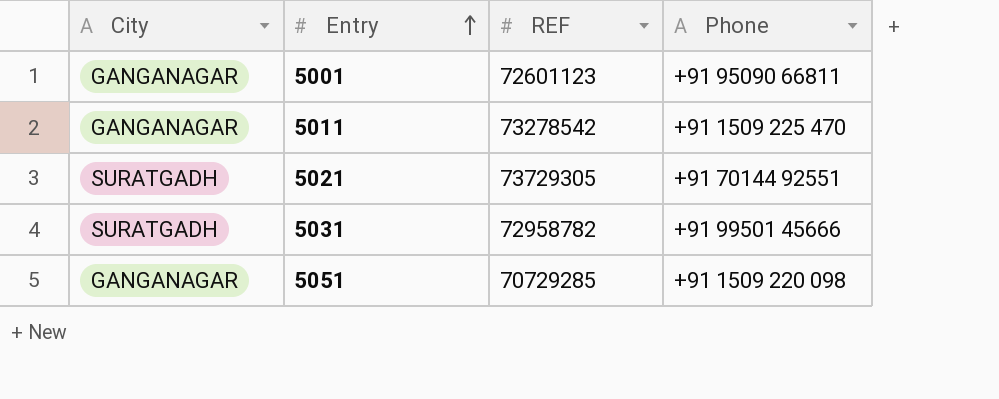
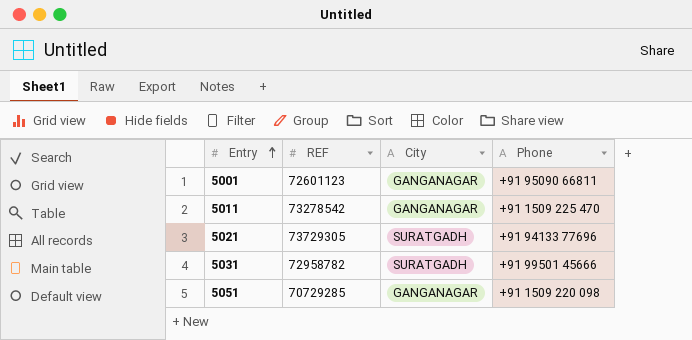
column City | position: 1 -> 3
5021 | Phone: +91 70144 92551 -> +91 94133 77696

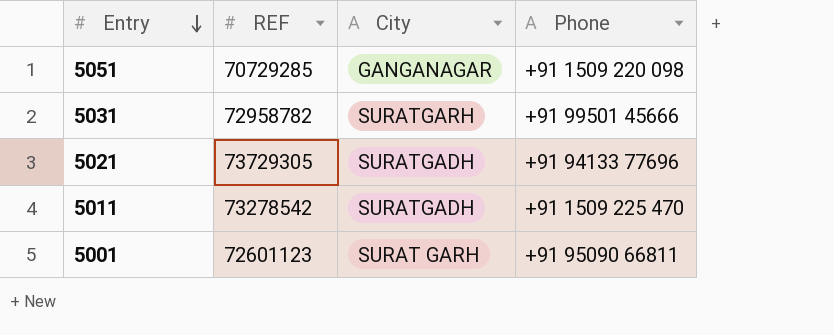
row order: Entry ascending -> Entry descending
5031 | City: SURATGADH -> SURATGARH
5011 | City: GANGANAGAR -> SURATGADH
5001 | City: GANGANAGAR -> SURAT GARH

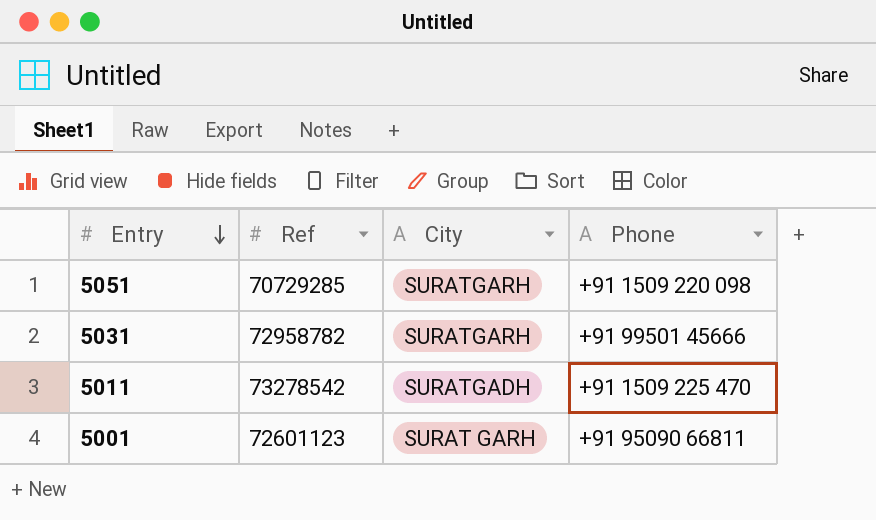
column name: REF -> Ref
row 5021: 73729305 | SURATGADH | +91 94133 77696 -> none
5051 | City: GANGANAGAR -> SURATGARH

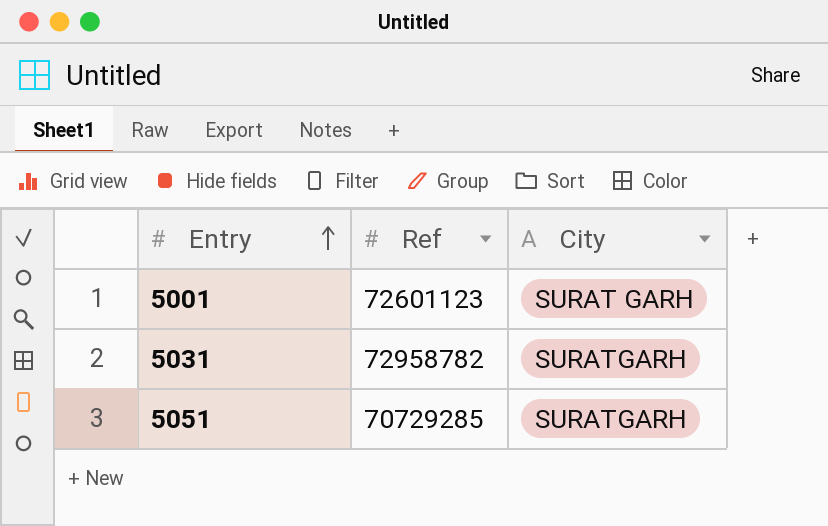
row order: Entry descending -> Entry ascending
column Phone | position: 4 -> none
row 5011: 73278542 | SURATGADH | +91 1509 225 470 -> none

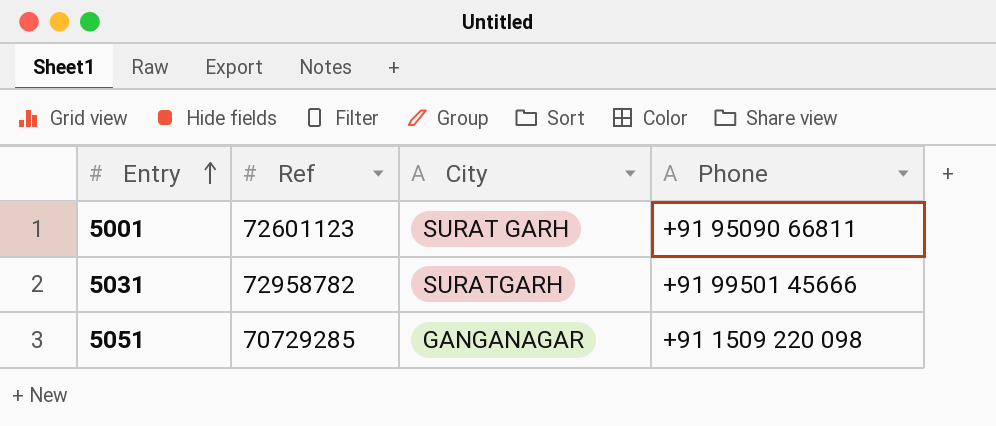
column Phone | position: none -> 4
5051 | City: SURATGARH -> GANGANAGAR

